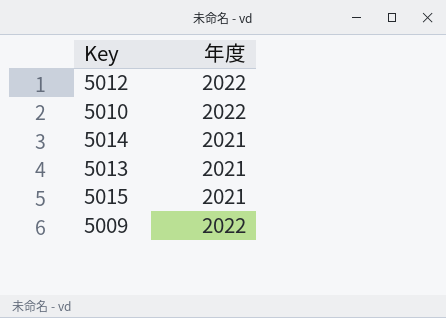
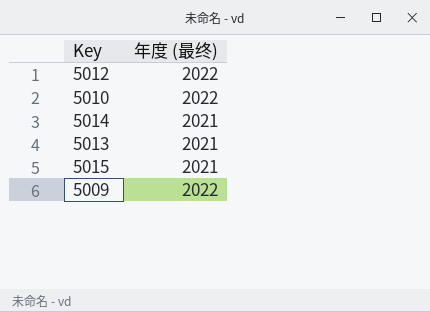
column name: 年度 -> 年度 (最终)

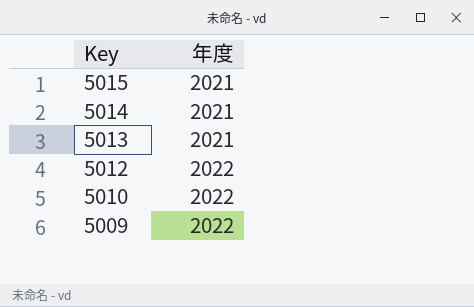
row order: none -> Key descending
column name: 年度 (最终) -> 年度

